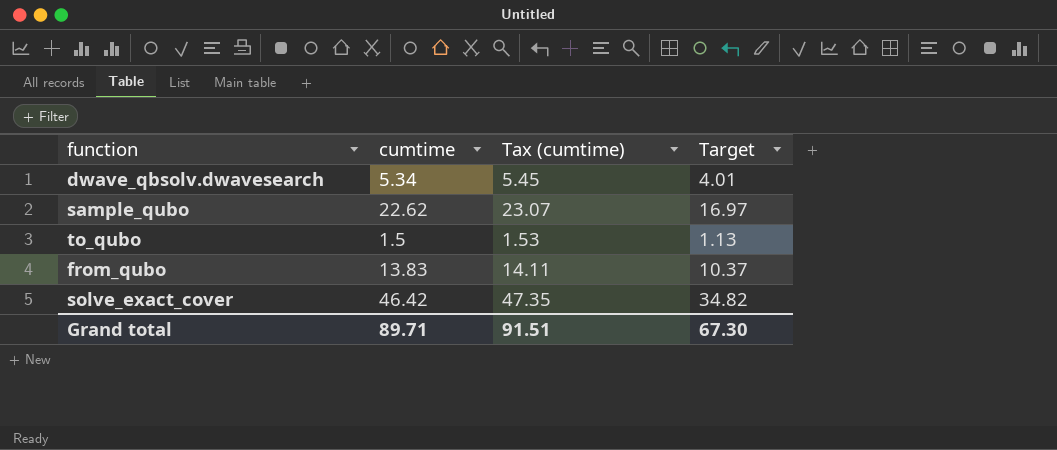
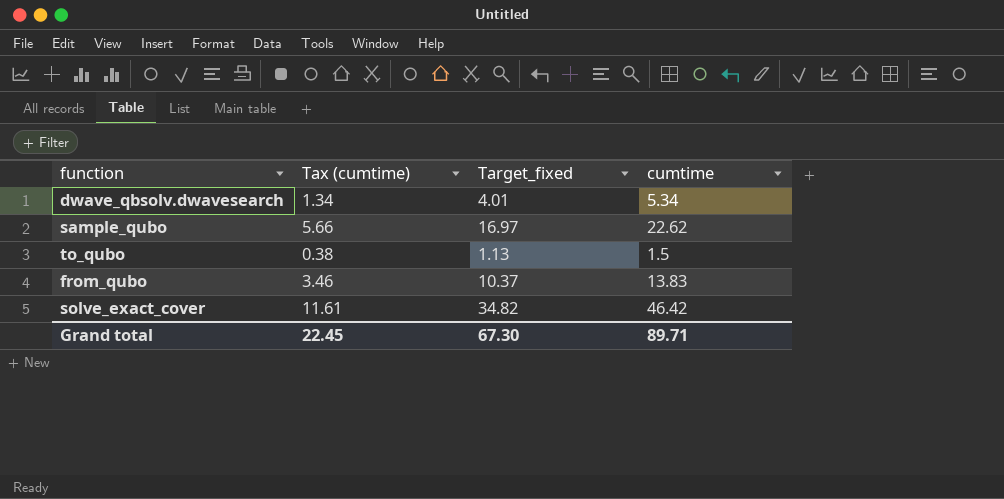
column Tax (cumtime) | formula: [cumtime] * 1.02 -> [cumtime] * 0.25
column name: Target -> Target_fixed
column cumtime | position: 2 -> 4
Grand total | Tax (cumtime): 91.51 -> 22.45

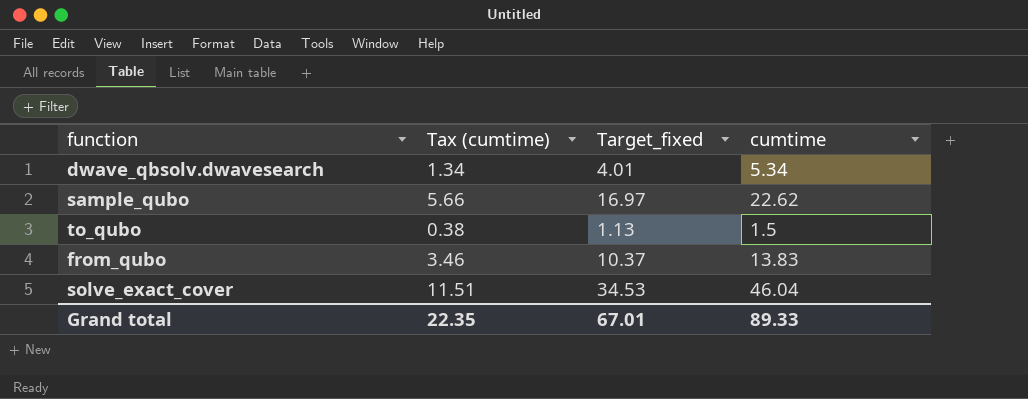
solve_exact_cover | Tax (cumtime): 11.61 -> 11.51
solve_exact_cover | Target_fixed: 34.82 -> 34.53
solve_exact_cover | cumtime: 46.42 -> 46.04
Grand total | Tax (cumtime): 22.45 -> 22.35
Grand total | Target_fixed: 67.30 -> 67.01
Grand total | cumtime: 89.71 -> 89.33

